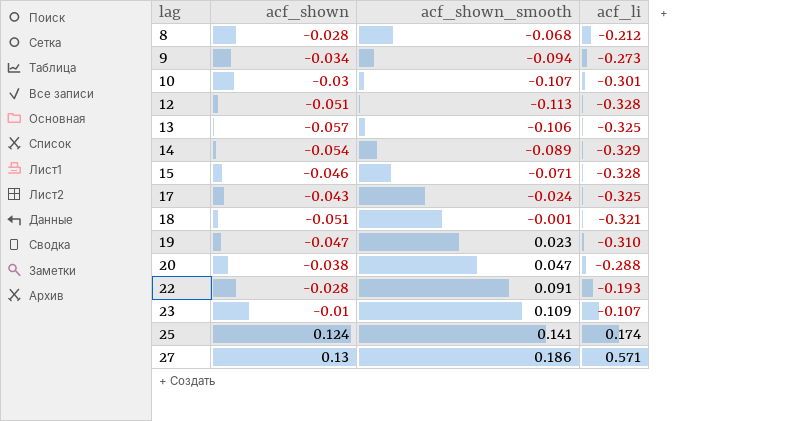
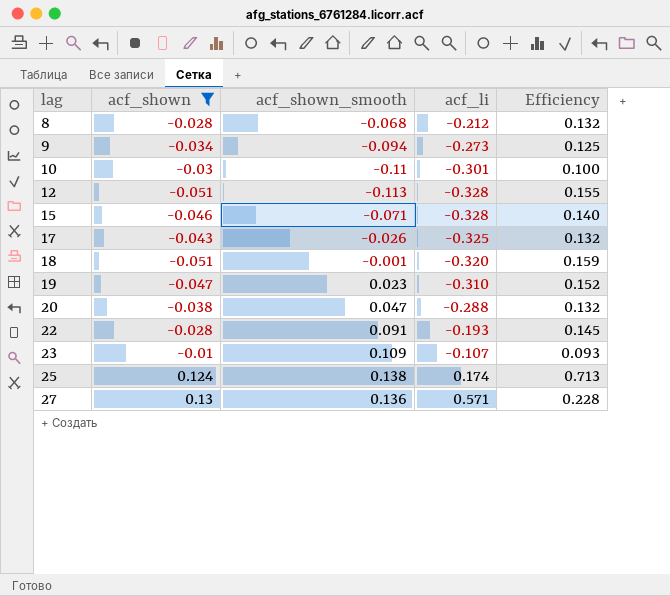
filter: none -> acf_shown >= -0.051
column Efficiency | formula: none -> [acf_shown] / [acf_li]
10 | acf_shown_smooth: -0.107 -> -0.11
17 | acf_shown_smooth: -0.024 -> -0.026
18 | acf_li: -0.321 -> -0.320
25 | acf_shown_smooth: 0.141 -> 0.138
27 | acf_shown_smooth: 0.186 -> 0.136

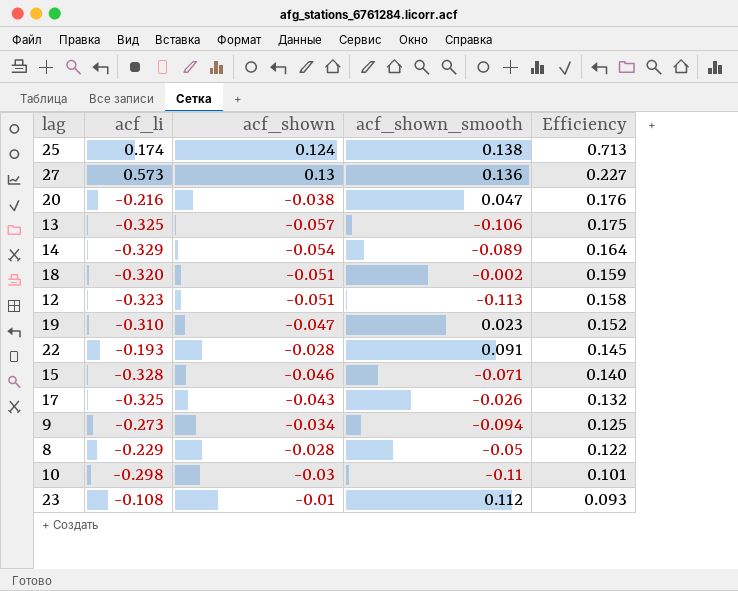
filter: acf_shown >= -0.051 -> none
row order: lag ascending -> Efficiency descending
column acf_li | position: 4 -> 2
27 | acf_li: 0.571 -> 0.573
27 | Efficiency: 0.228 -> 0.227
20 | acf_li: -0.288 -> -0.216
20 | Efficiency: 0.132 -> 0.176
18 | acf_shown_smooth: -0.001 -> -0.002
12 | acf_li: -0.328 -> -0.323
12 | Efficiency: 0.155 -> 0.158
8 | acf_li: -0.212 -> -0.229
8 | acf_shown_smooth: -0.068 -> -0.05
8 | Efficiency: 0.132 -> 0.122
10 | acf_li: -0.301 -> -0.298
10 | Efficiency: 0.100 -> 0.101
23 | acf_li: -0.107 -> -0.108
23 | acf_shown_smooth: 0.109 -> 0.112

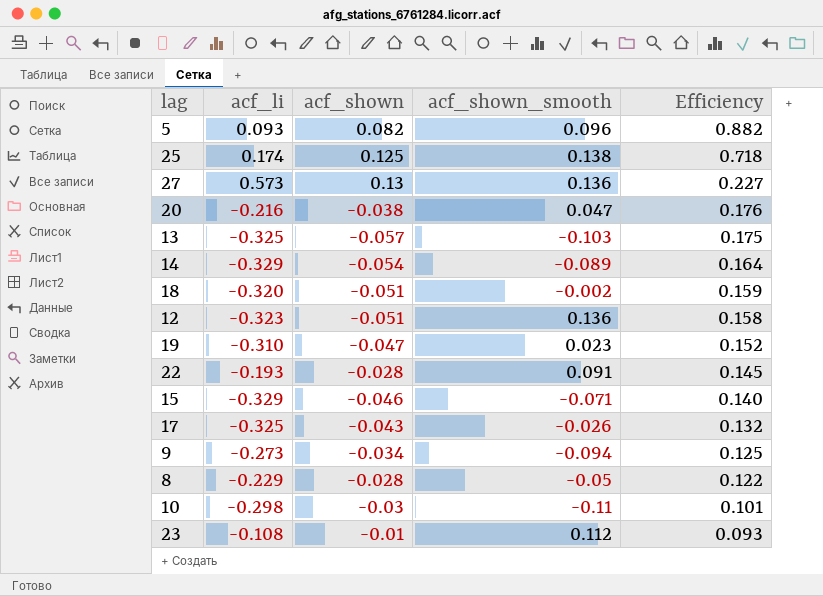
row 5: none -> 0.093 | 0.082 | 0.096 | 0.882
25 | acf_shown: 0.124 -> 0.125
25 | Efficiency: 0.713 -> 0.718
13 | acf_shown_smooth: -0.106 -> -0.103
12 | acf_shown_smooth: -0.113 -> 0.136
15 | acf_li: -0.328 -> -0.329

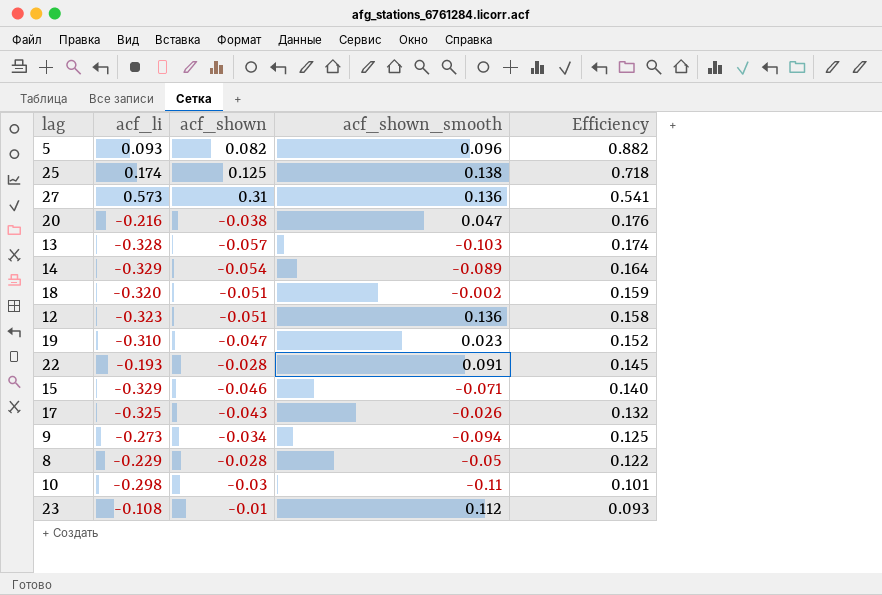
27 | acf_shown: 0.13 -> 0.31
27 | Efficiency: 0.227 -> 0.541
13 | acf_li: -0.325 -> -0.328
13 | Efficiency: 0.175 -> 0.174

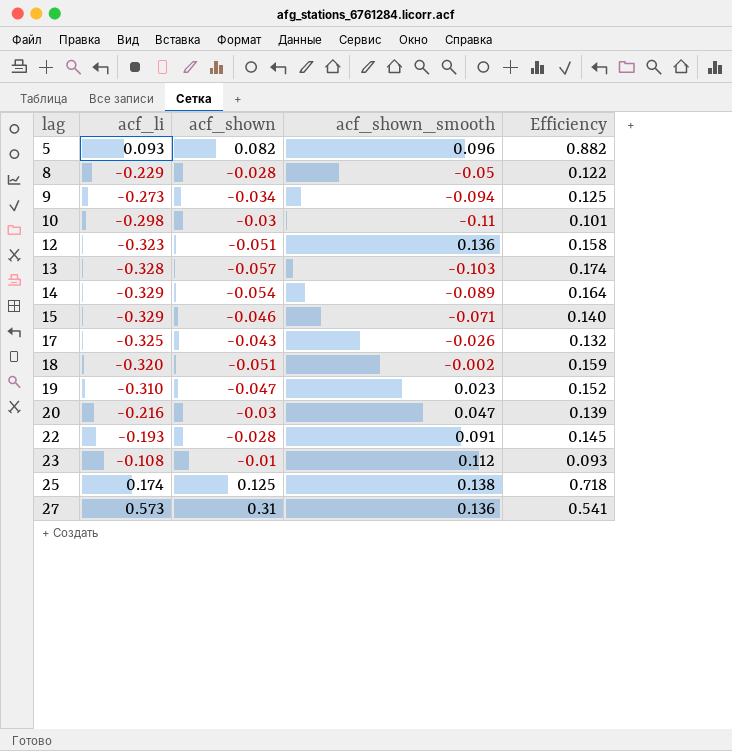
row order: Efficiency descending -> lag ascending
20 | acf_shown: -0.038 -> -0.03
20 | Efficiency: 0.176 -> 0.139

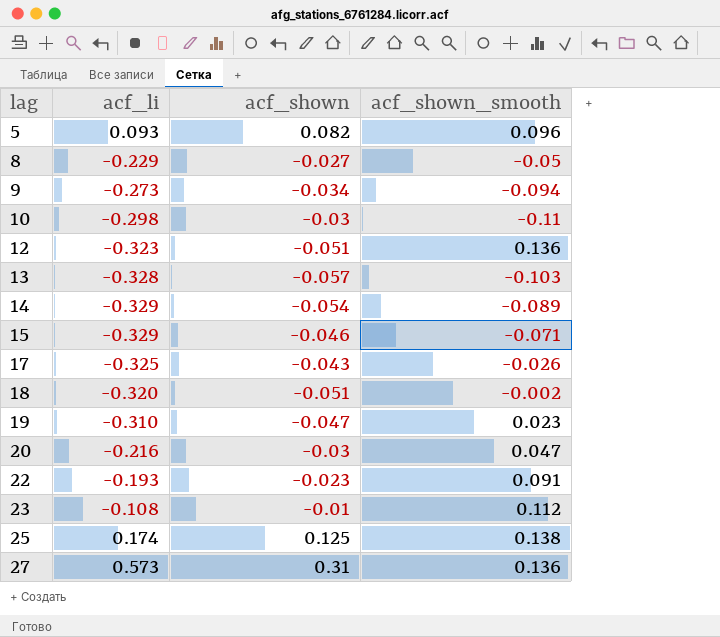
column Efficiency | formula: [acf_shown] / [acf_li] -> none
8 | acf_shown: -0.028 -> -0.027
22 | acf_shown: -0.028 -> -0.023

